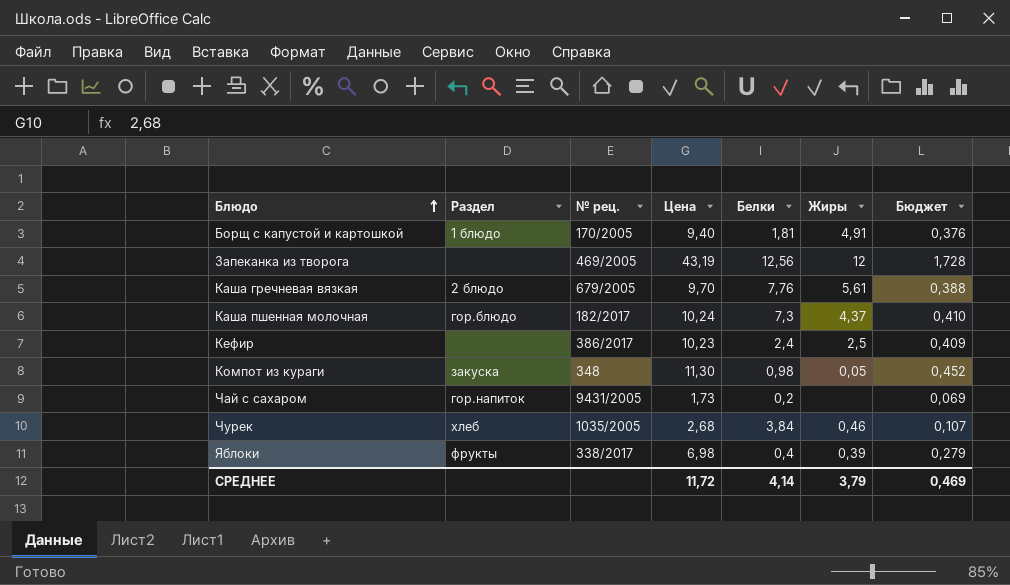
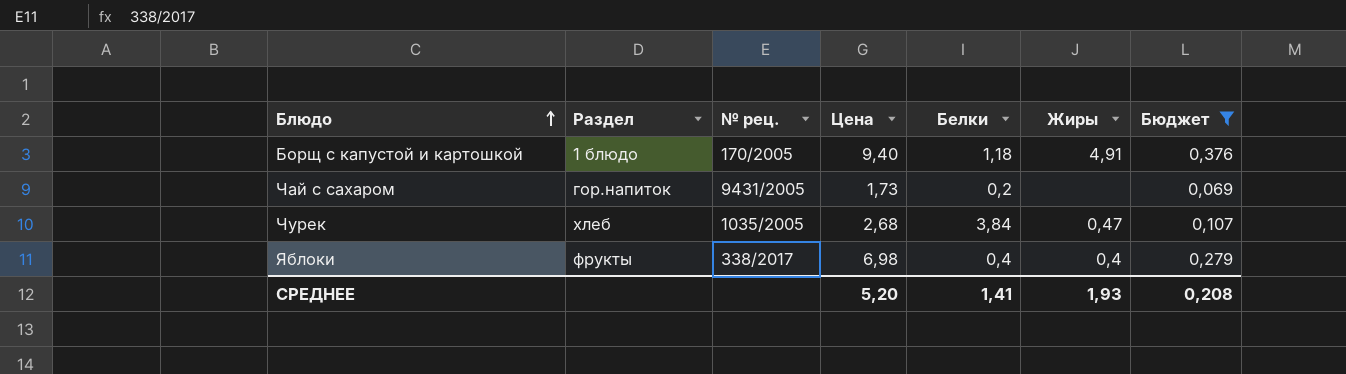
filter: none -> Бюджет <= 0,376
Борщ с капустой и картошкой | Белки: 1,81 -> 1,18
Чурек | Жиры: 0,46 -> 0,47
Яблоки | Жиры: 0,39 -> 0,4
СРЕДНЕЕ | Цена: 11,72 -> 5,20
СРЕДНЕЕ | Белки: 4,14 -> 1,41
СРЕДНЕЕ | Жиры: 3,79 -> 1,93
СРЕДНЕЕ | Бюджет: 0,469 -> 0,208

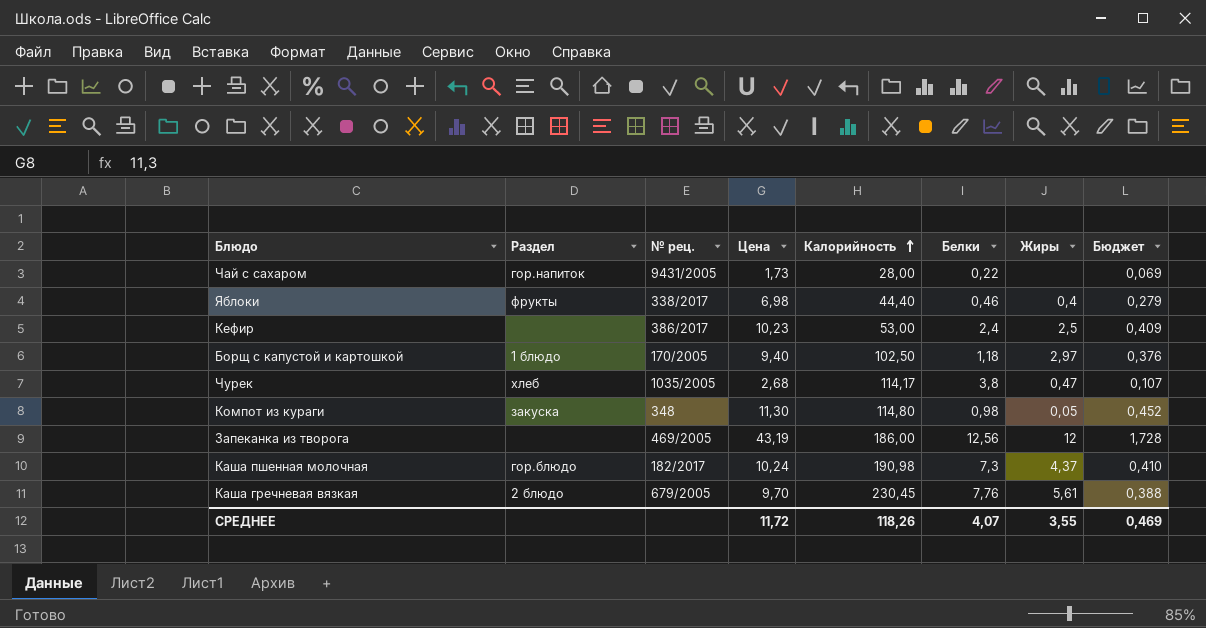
filter: Бюджет <= 0,376 -> none
row order: Блюдо ascending -> Калорийность ascending
column Калорийность | position: none -> 5
Чай с сахаром | Белки: 0,2 -> 0,22
Яблоки | Белки: 0,4 -> 0,46
Борщ с капустой и картошкой | Жиры: 4,91 -> 2,97
Чурек | Белки: 3,84 -> 3,8
СРЕДНЕЕ | Цена: 5,20 -> 11,72
СРЕДНЕЕ | Белки: 1,41 -> 4,07
СРЕДНЕЕ | Жиры: 1,93 -> 3,55
СРЕДНЕЕ | Бюджет: 0,208 -> 0,469

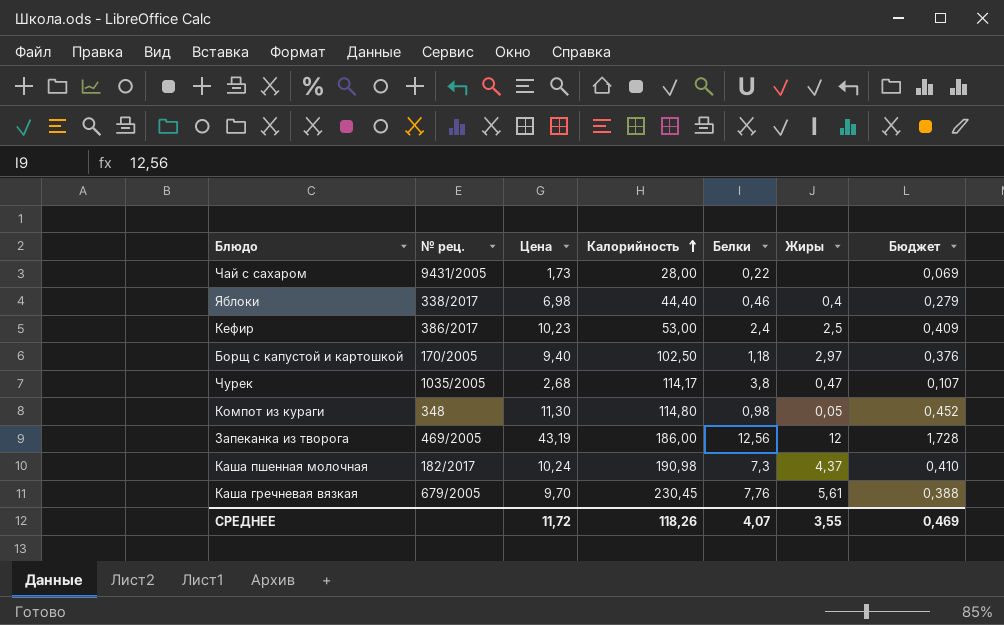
column Раздел | position: 2 -> none

